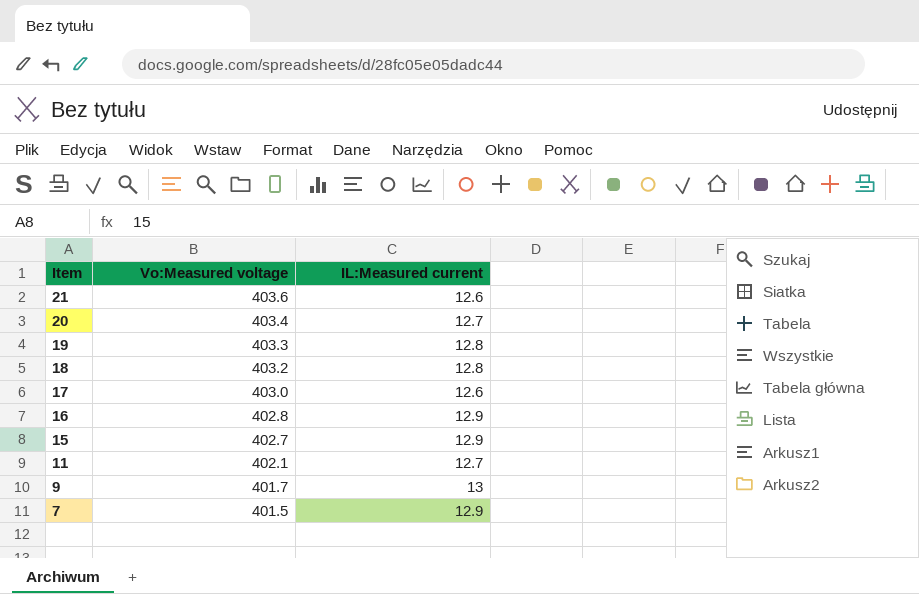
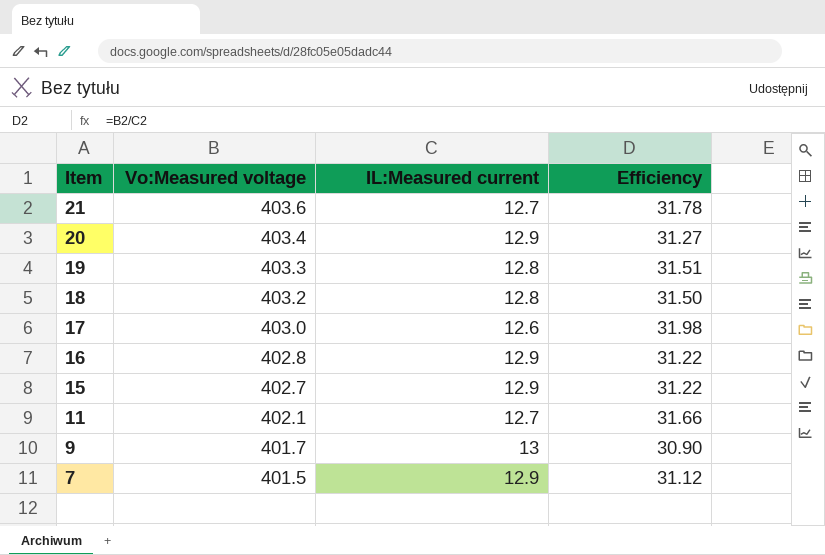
column Efficiency | formula: none -> [Vo:Measured voltage] / [IL:Measured current]
21 | IL:Measured current: 12.6 -> 12.7
20 | IL:Measured current: 12.7 -> 12.9

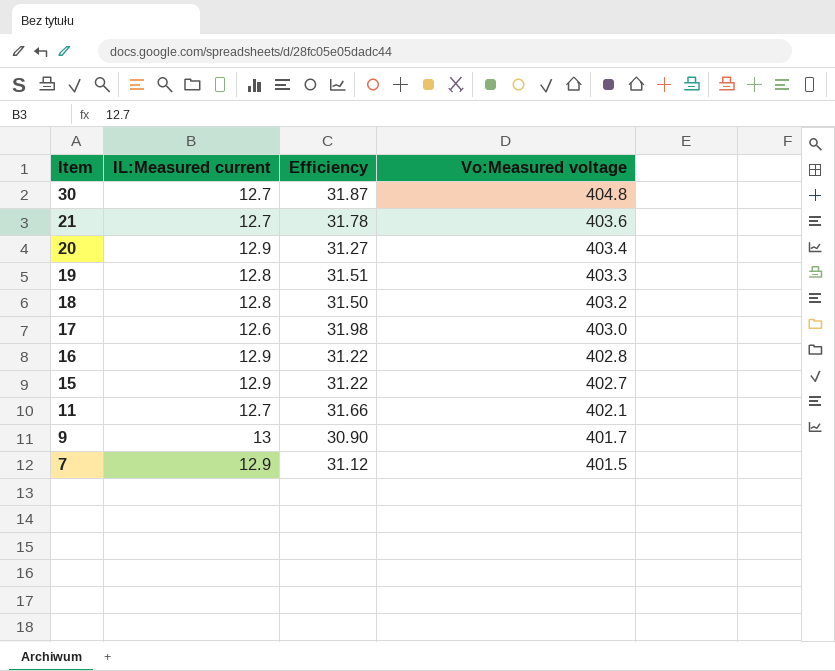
column Vo:Measured voltage | position: 2 -> 4
row 30: none -> 12.7 | 31.87 | 404.8

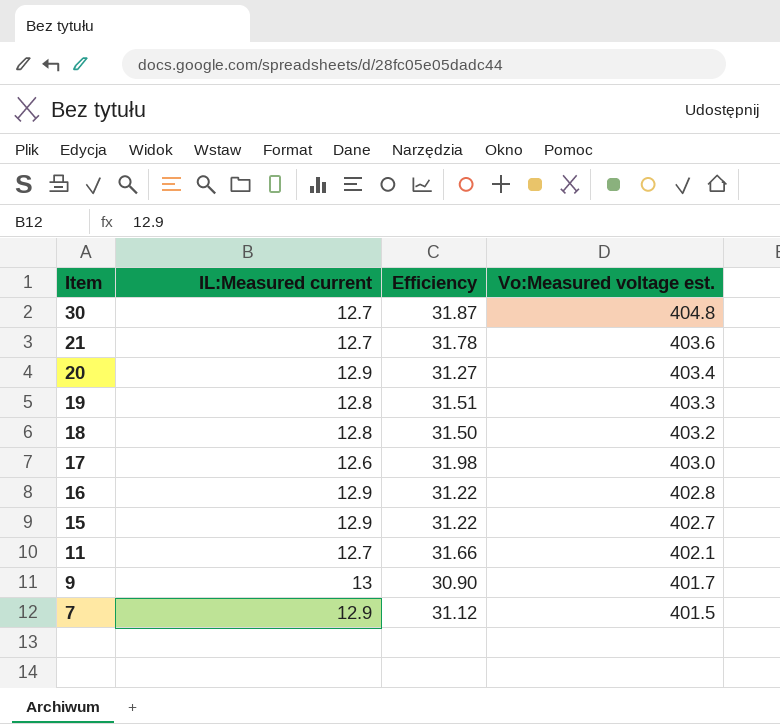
column name: Vo:Measured voltage -> Vo:Measured voltage est.

